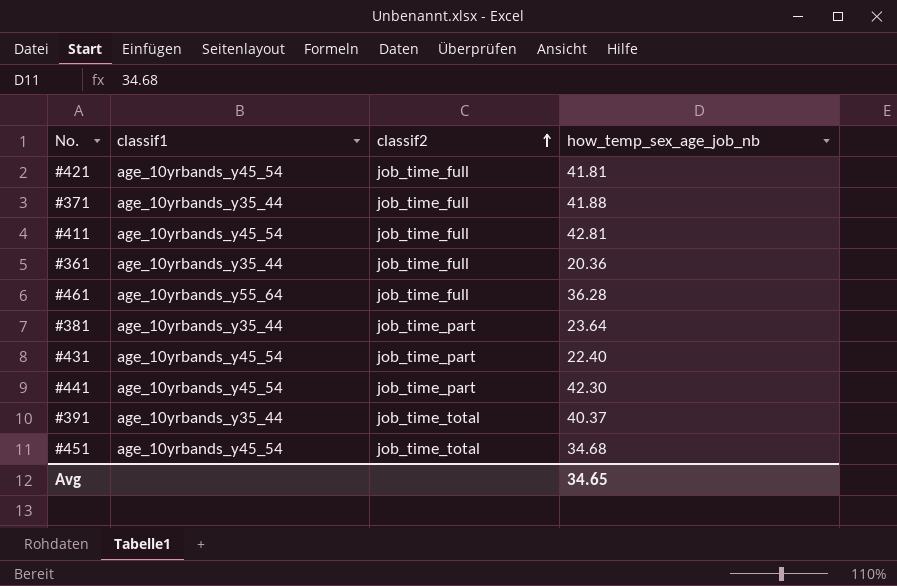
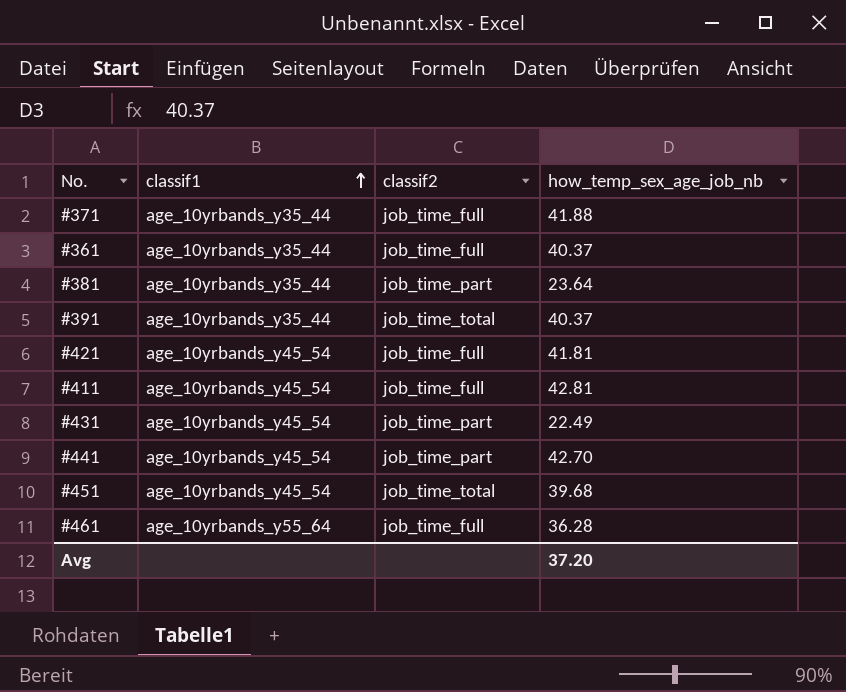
row order: classif2 ascending -> classif1 ascending
#361 | how_temp_sex_age_job_nb: 20.36 -> 40.37
#431 | how_temp_sex_age_job_nb: 22.40 -> 22.49
#441 | how_temp_sex_age_job_nb: 42.30 -> 42.70
#451 | how_temp_sex_age_job_nb: 34.68 -> 39.68
Avg | how_temp_sex_age_job_nb: 34.65 -> 37.20

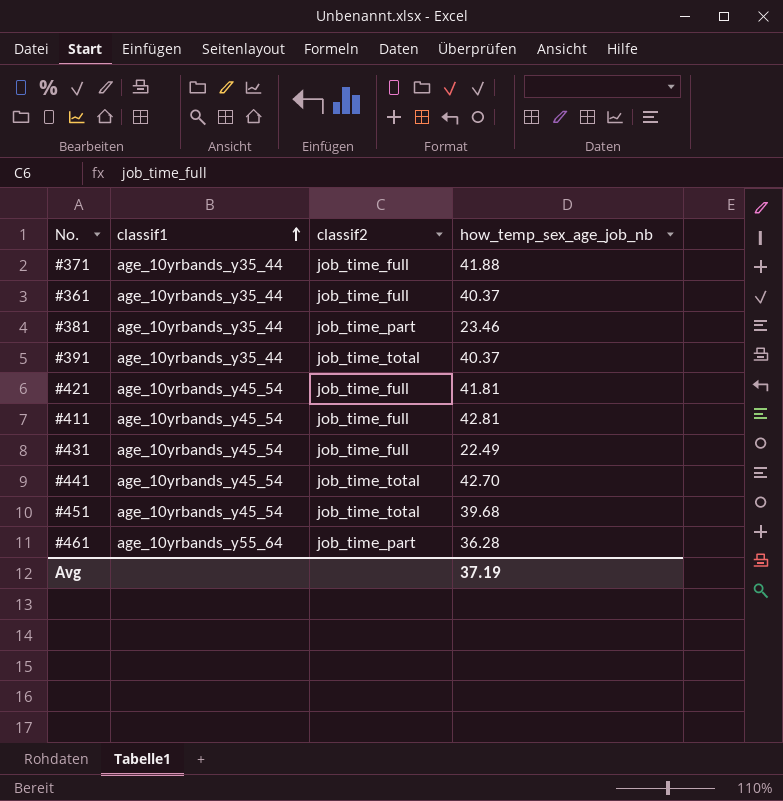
#381 | how_temp_sex_age_job_nb: 23.64 -> 23.46
#431 | classif2: job_time_part -> job_time_full
#441 | classif2: job_time_part -> job_time_total
#461 | classif2: job_time_full -> job_time_part
Avg | how_temp_sex_age_job_nb: 37.20 -> 37.19

